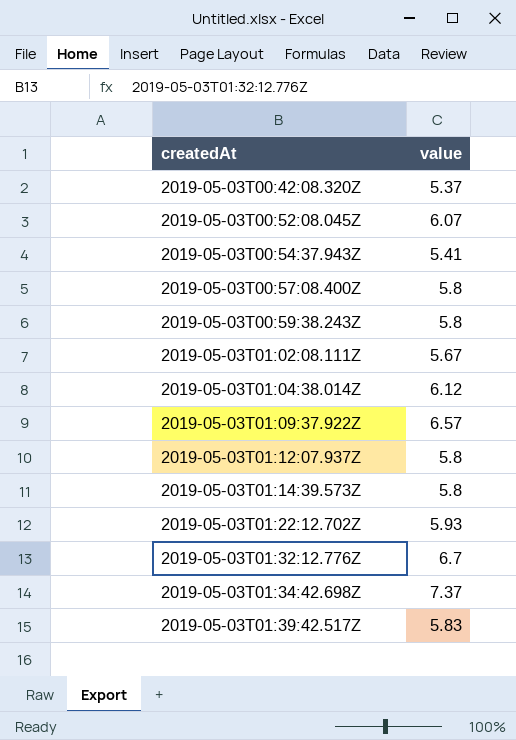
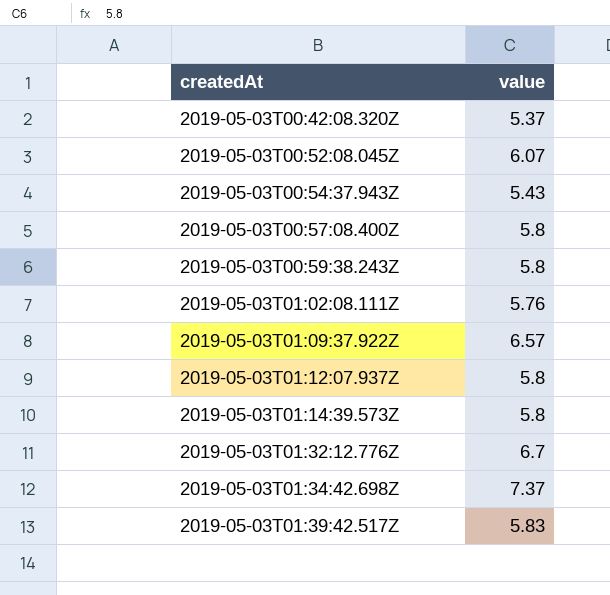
row 2019-05-03T01:04:38.014Z: 6.12 -> none
row 2019-05-03T01:22:12.702Z: 5.93 -> none
2019-05-03T00:54:37.943Z | value: 5.41 -> 5.43
2019-05-03T01:02:08.111Z | value: 5.67 -> 5.76

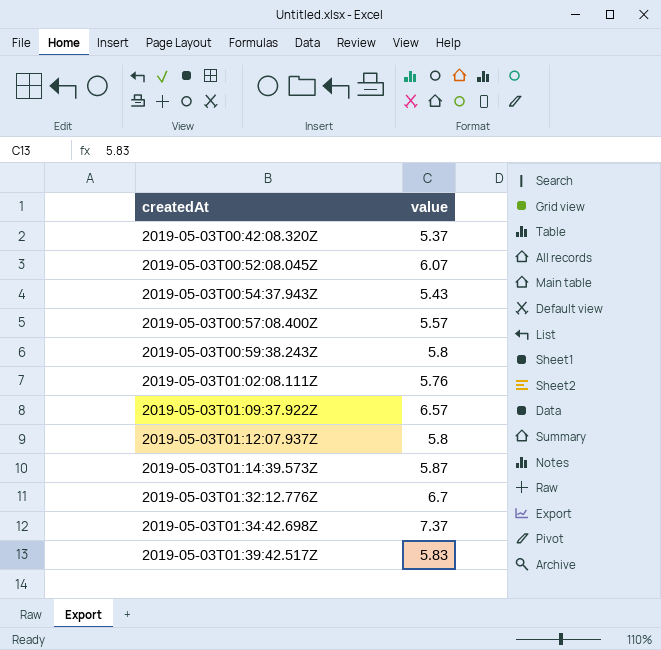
2019-05-03T00:57:08.400Z | value: 5.8 -> 5.57
2019-05-03T01:14:39.573Z | value: 5.8 -> 5.87

